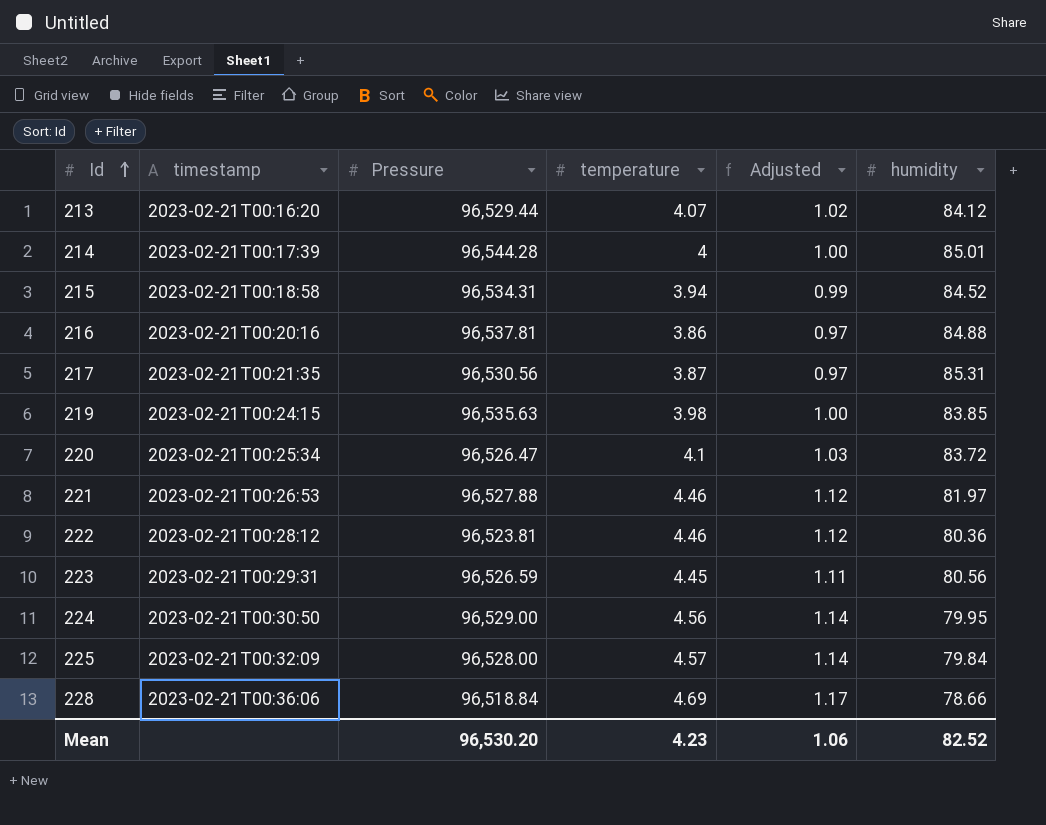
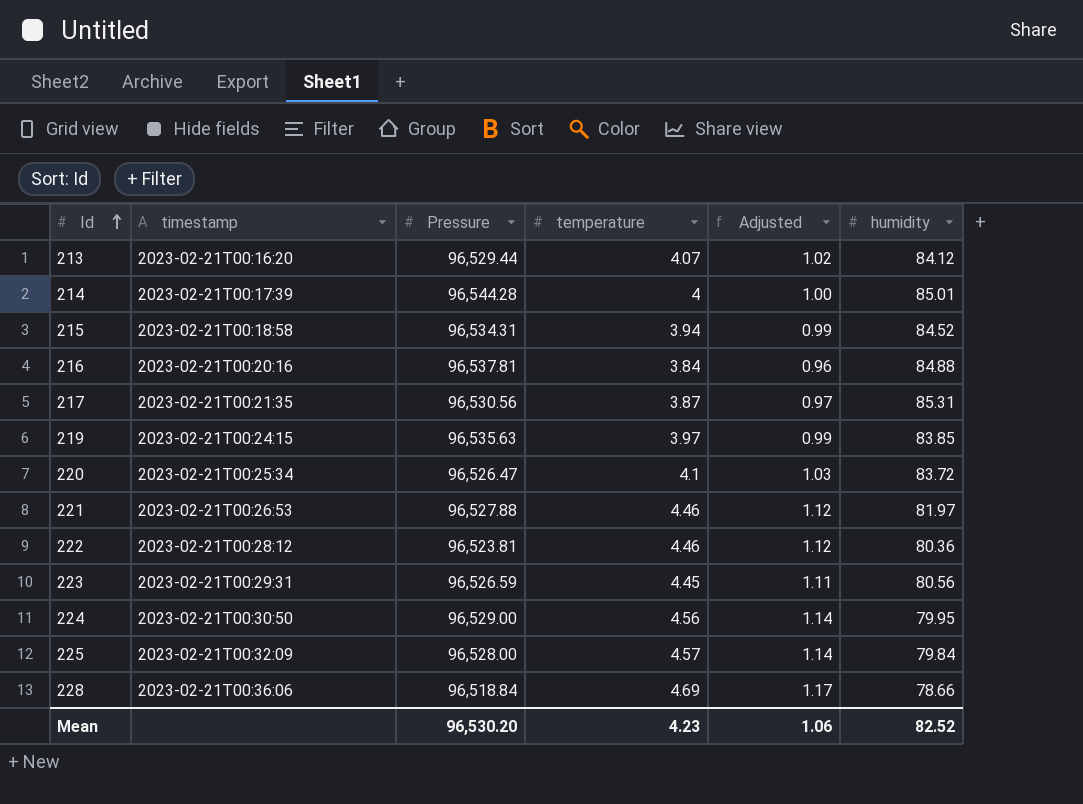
216 | temperature: 3.86 -> 3.84
216 | Adjusted: 0.97 -> 0.96
219 | temperature: 3.98 -> 3.97
219 | Adjusted: 1.00 -> 0.99

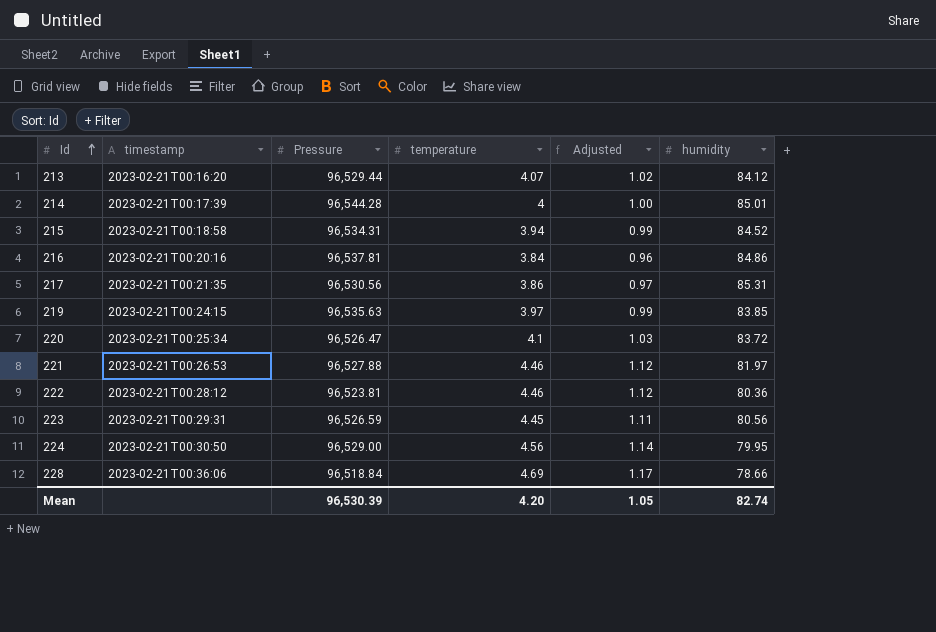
row 225: 2023-02-21T00:32:09 | 96,528.00 | 4.57 | 1.14 | 79.84 -> none
216 | humidity: 84.88 -> 84.86
217 | temperature: 3.87 -> 3.86
Mean | Pressure: 96,530.20 -> 96,530.39
Mean | temperature: 4.23 -> 4.20
Mean | Adjusted: 1.06 -> 1.05
Mean | humidity: 82.52 -> 82.74

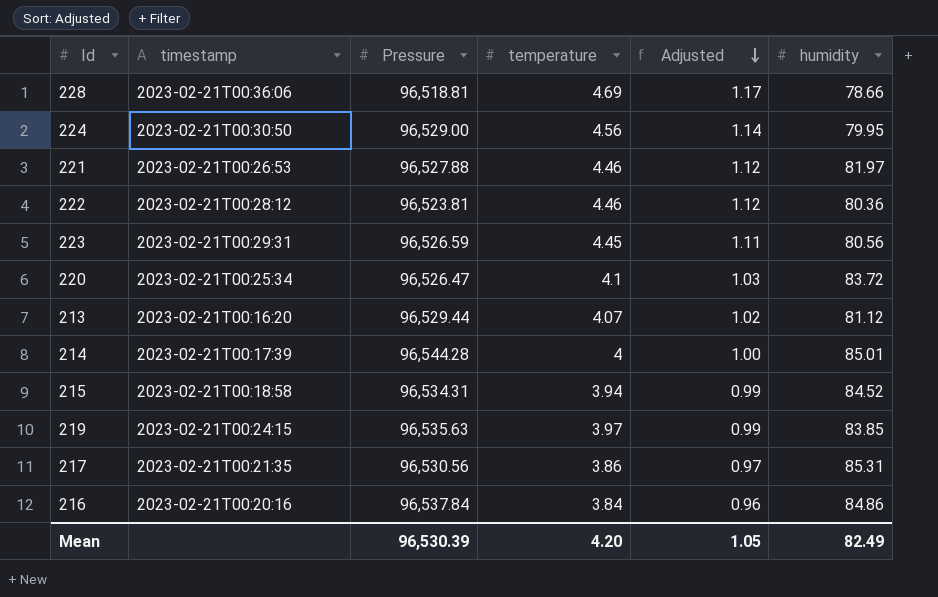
row order: Id ascending -> Adjusted descending
228 | Pressure: 96,518.84 -> 96,518.81
213 | humidity: 84.12 -> 81.12
216 | Pressure: 96,537.81 -> 96,537.84
Mean | humidity: 82.74 -> 82.49

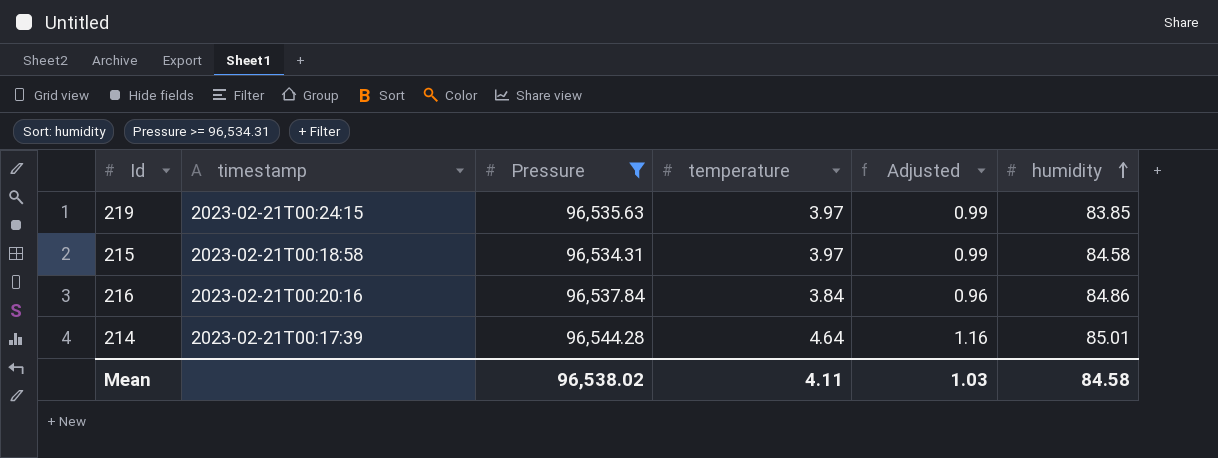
filter: none -> Pressure >= 96,534.31
row order: Adjusted descending -> humidity ascending
215 | temperature: 3.94 -> 3.97
215 | humidity: 84.52 -> 84.58
214 | temperature: 4 -> 4.64
214 | Adjusted: 1.00 -> 1.16
Mean | Pressure: 96,530.39 -> 96,538.02
Mean | temperature: 4.20 -> 4.11
Mean | Adjusted: 1.05 -> 1.03
Mean | humidity: 82.49 -> 84.58

